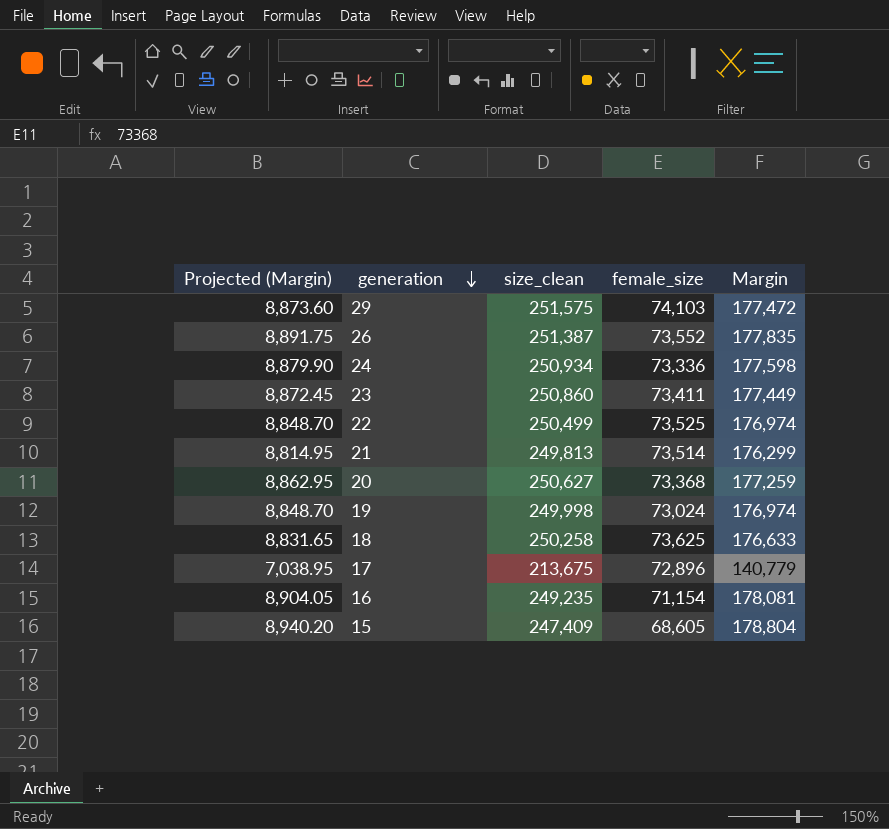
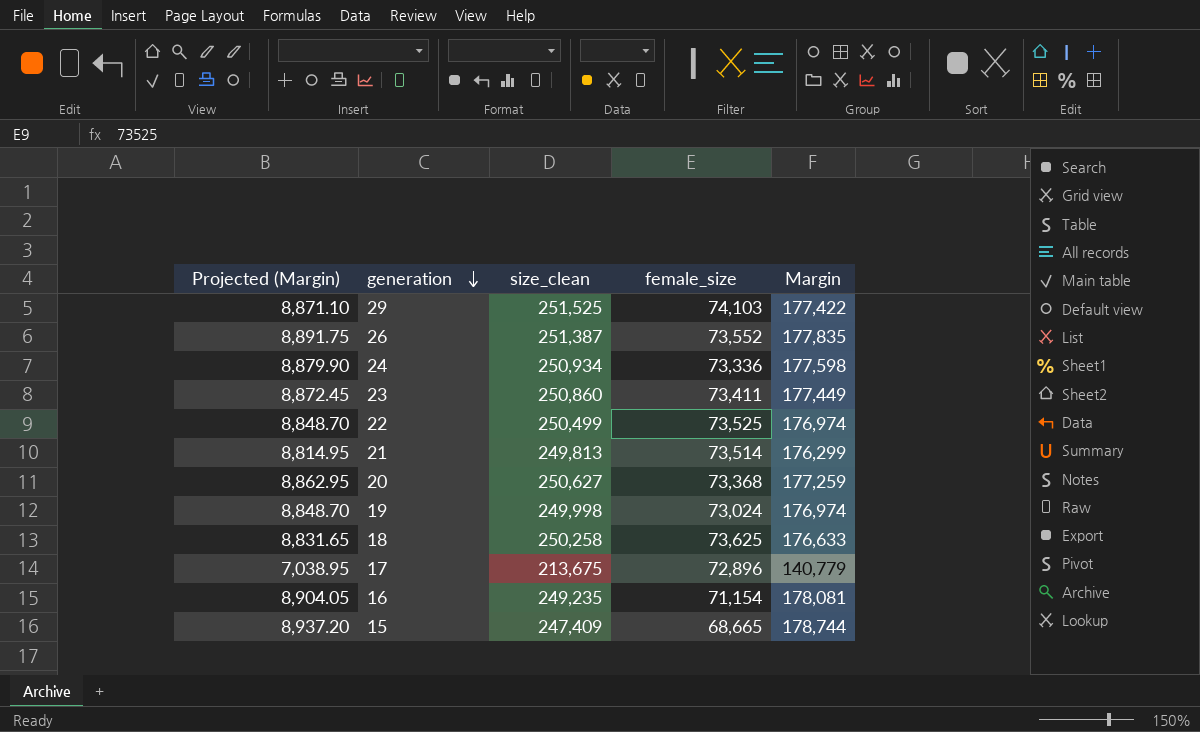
29 | Projected (Margin): 8,873.60 -> 8,871.10
29 | size_clean: 251,575 -> 251,525
29 | Margin: 177,472 -> 177,422
15 | Projected (Margin): 8,940.20 -> 8,937.20
15 | female_size: 68,605 -> 68,665
15 | Margin: 178,804 -> 178,744

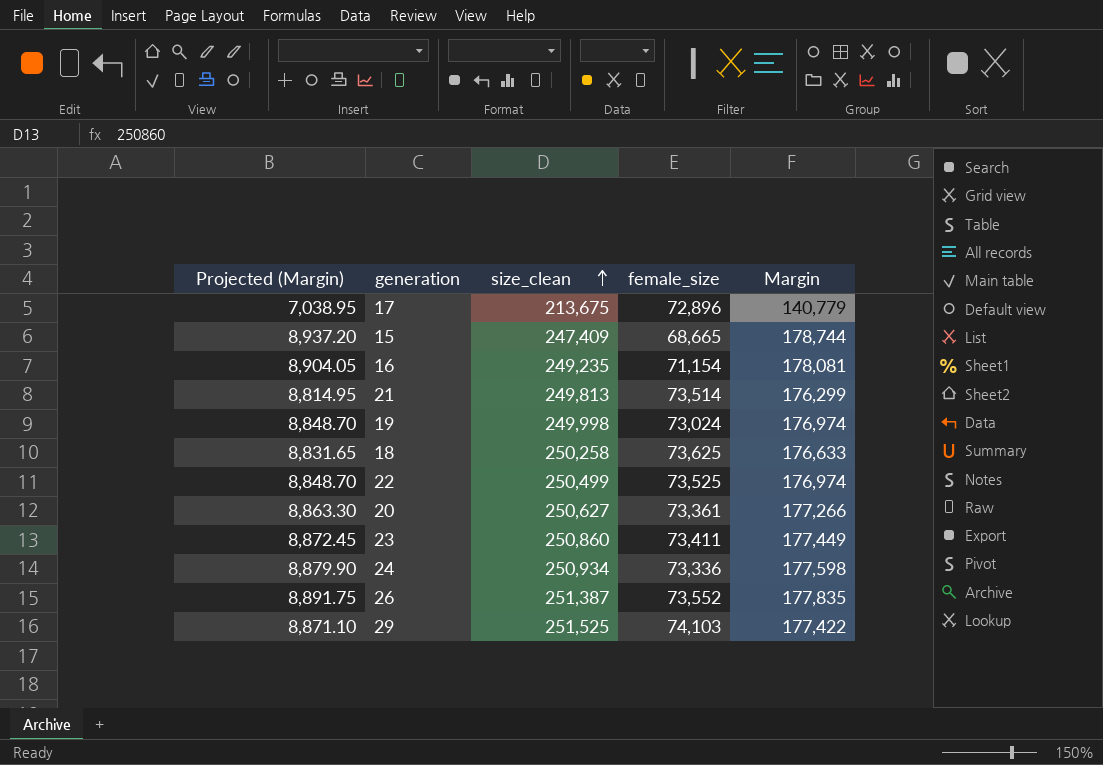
row order: generation descending -> size_clean ascending
20 | Projected (Margin): 8,862.95 -> 8,863.30
20 | female_size: 73,368 -> 73,361
20 | Margin: 177,259 -> 177,266

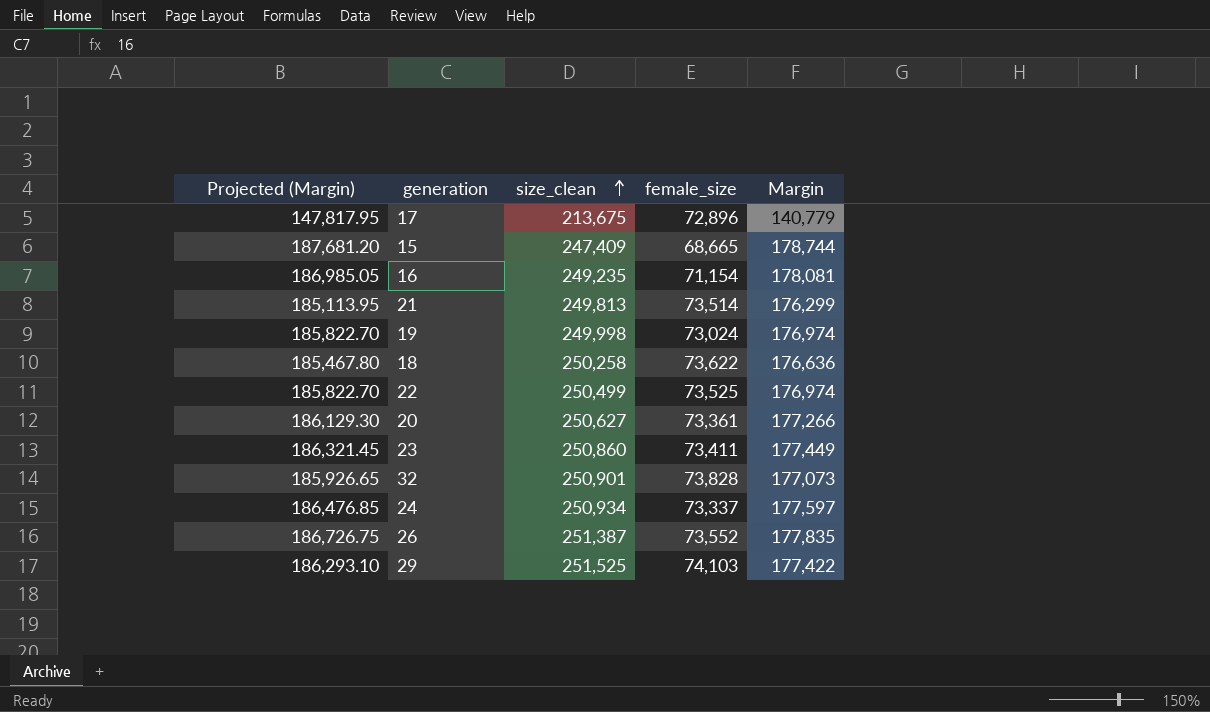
column Projected (Margin) | formula: [Margin] * 0.05 -> [Margin] * 1.05
18 | female_size: 73,625 -> 73,622
18 | Margin: 176,633 -> 176,636
row 32: none -> 185,926.65 | 250,901 | 73,828 | 177,073
24 | female_size: 73,336 -> 73,337
24 | Margin: 177,598 -> 177,597

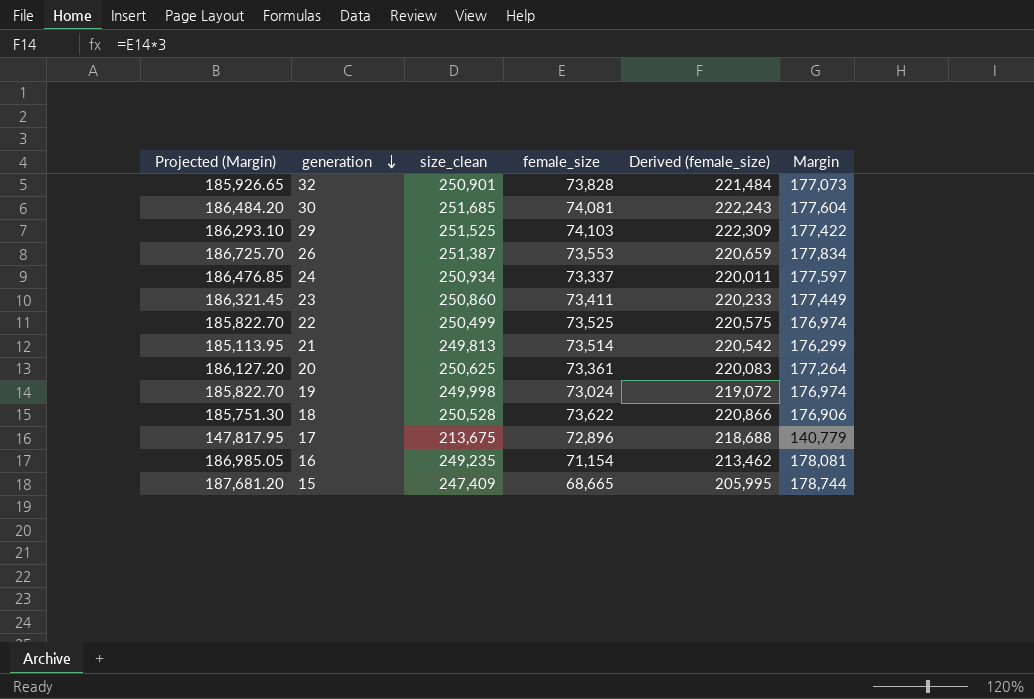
row order: size_clean ascending -> generation descending
column Derived (female_size) | formula: none -> [female_size] * 3
row 30: none -> 186,484.20 | 251,685 | 74,081 | 222,243 | 177,604
26 | Projected (Margin): 186,726.75 -> 186,725.70
26 | female_size: 73,552 -> 73,553
26 | Margin: 177,835 -> 177,834
20 | Projected (Margin): 186,129.30 -> 186,127.20
20 | size_clean: 250,627 -> 250,625
20 | Margin: 177,266 -> 177,264
18 | Projected (Margin): 185,467.80 -> 185,751.30
18 | size_clean: 250,258 -> 250,528
18 | Margin: 176,636 -> 176,906

